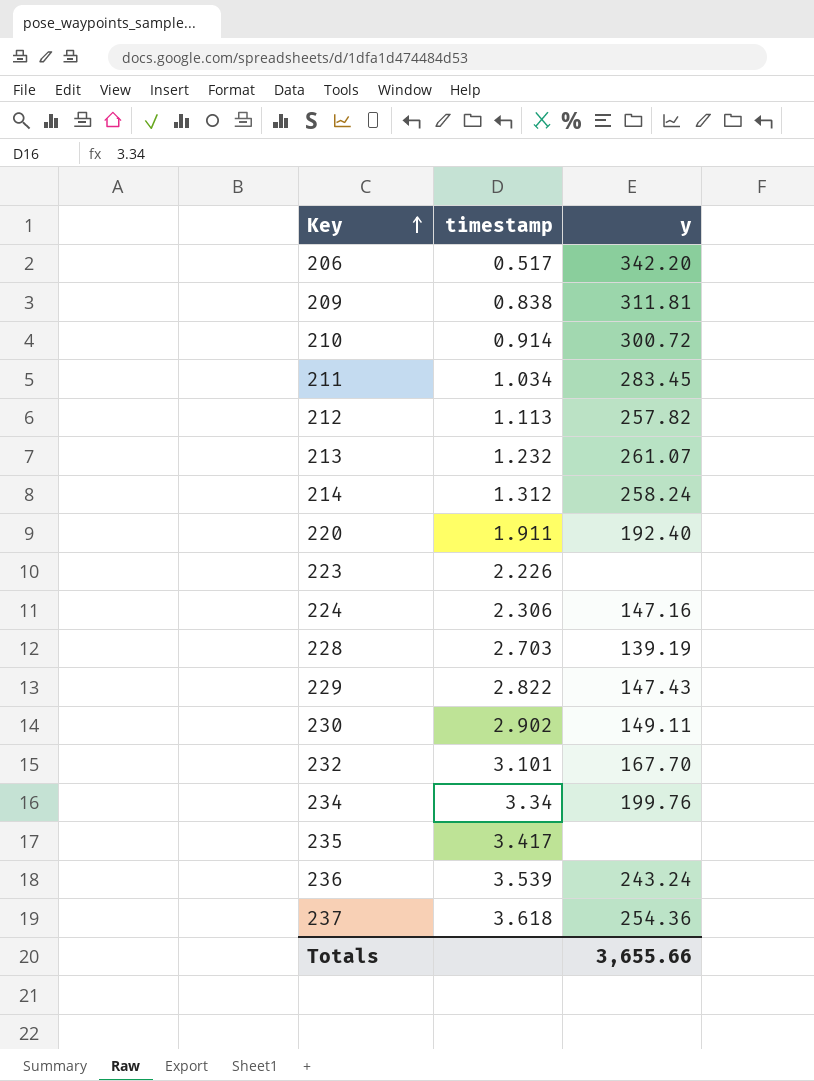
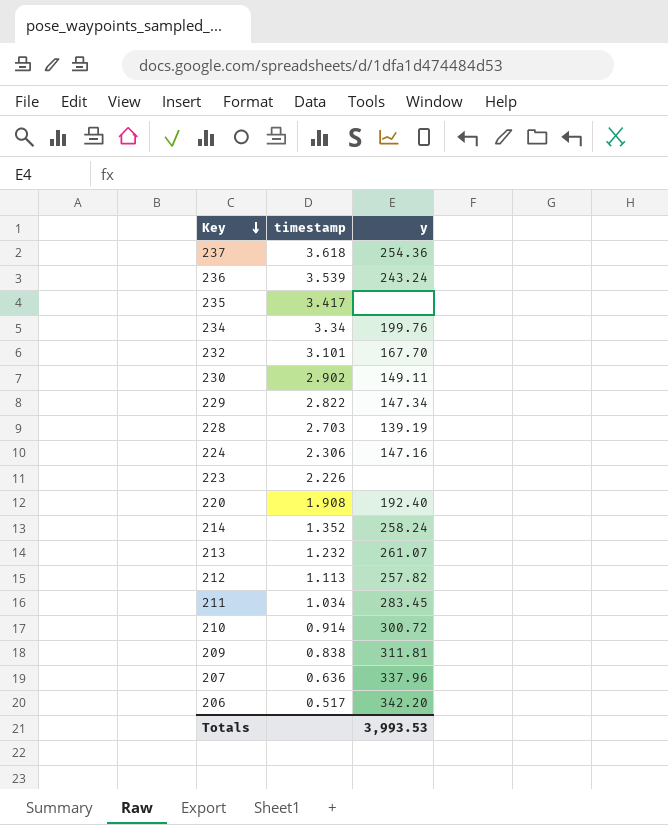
row order: Key ascending -> Key descending
229 | y: 147.43 -> 147.34
220 | timestamp: 1.911 -> 1.908
214 | timestamp: 1.312 -> 1.352
row 207: none -> 0.636 | 337.96
Totals | y: 3,655.66 -> 3,993.53

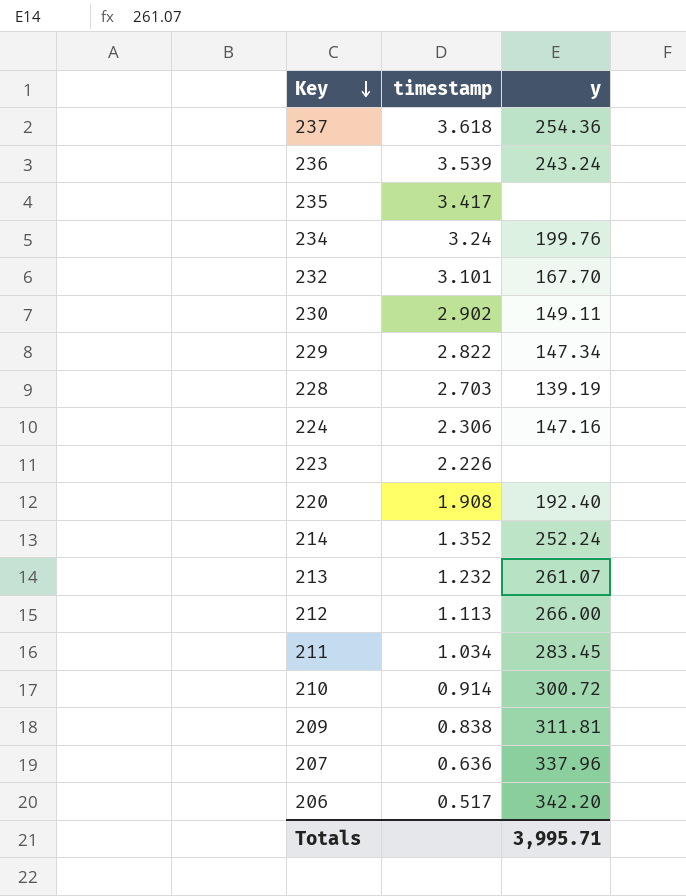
234 | timestamp: 3.34 -> 3.24
214 | y: 258.24 -> 252.24
212 | y: 257.82 -> 266.00
Totals | y: 3,993.53 -> 3,995.71

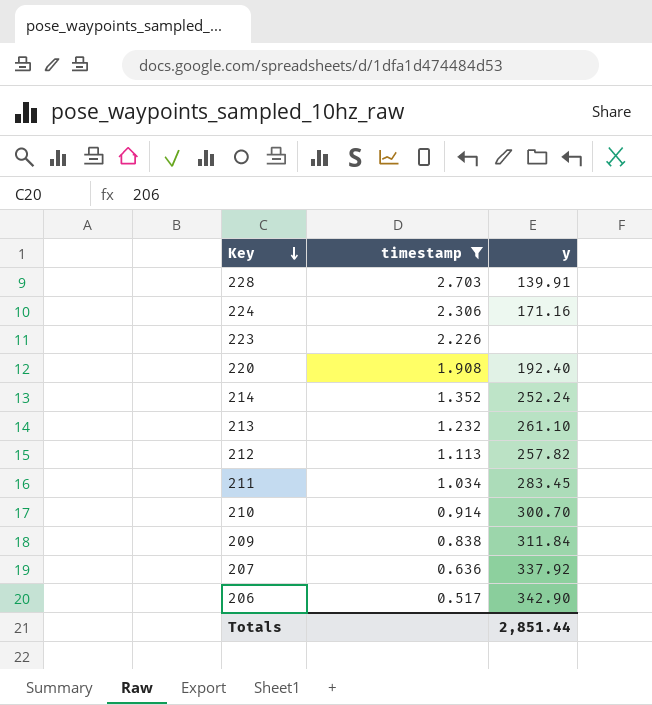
filter: none -> timestamp <= 2.703
228 | y: 139.19 -> 139.91
224 | y: 147.16 -> 171.16
213 | y: 261.07 -> 261.10
212 | y: 266.00 -> 257.82
210 | y: 300.72 -> 300.70
209 | y: 311.81 -> 311.84
207 | y: 337.96 -> 337.92
206 | y: 342.20 -> 342.90
Totals | y: 3,995.71 -> 2,851.44

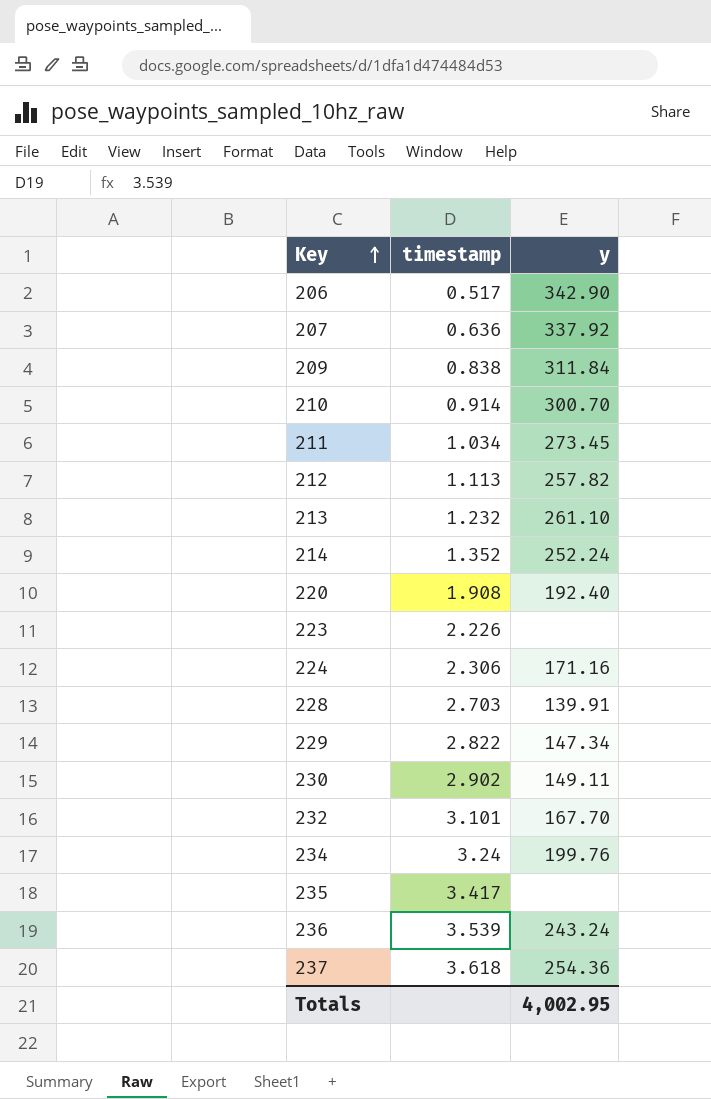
filter: timestamp <= 2.703 -> none
row order: Key descending -> Key ascending
211 | y: 283.45 -> 273.45
Totals | y: 2,851.44 -> 4,002.95

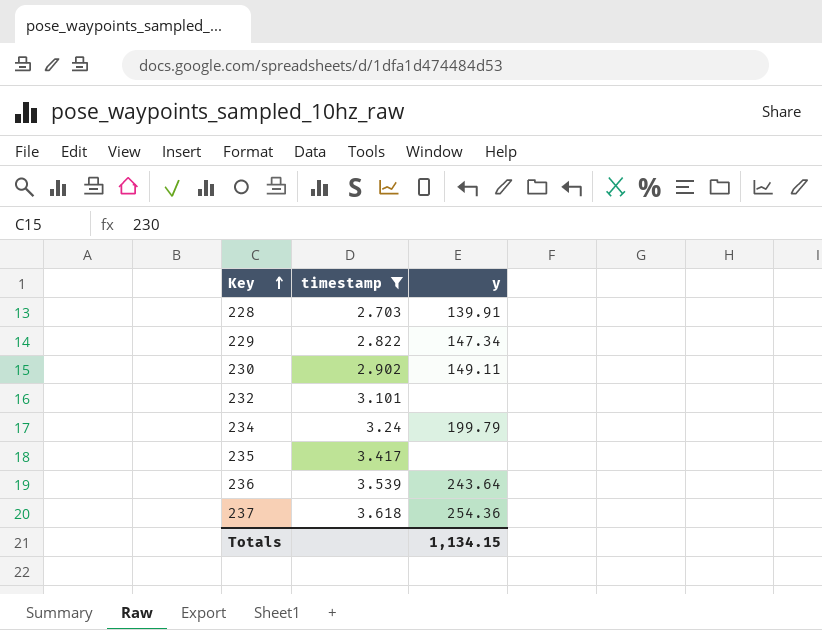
filter: none -> timestamp >= 2.703
232 | y: 167.70 -> none
234 | y: 199.76 -> 199.79
236 | y: 243.24 -> 243.64
Totals | y: 4,002.95 -> 1,134.15

